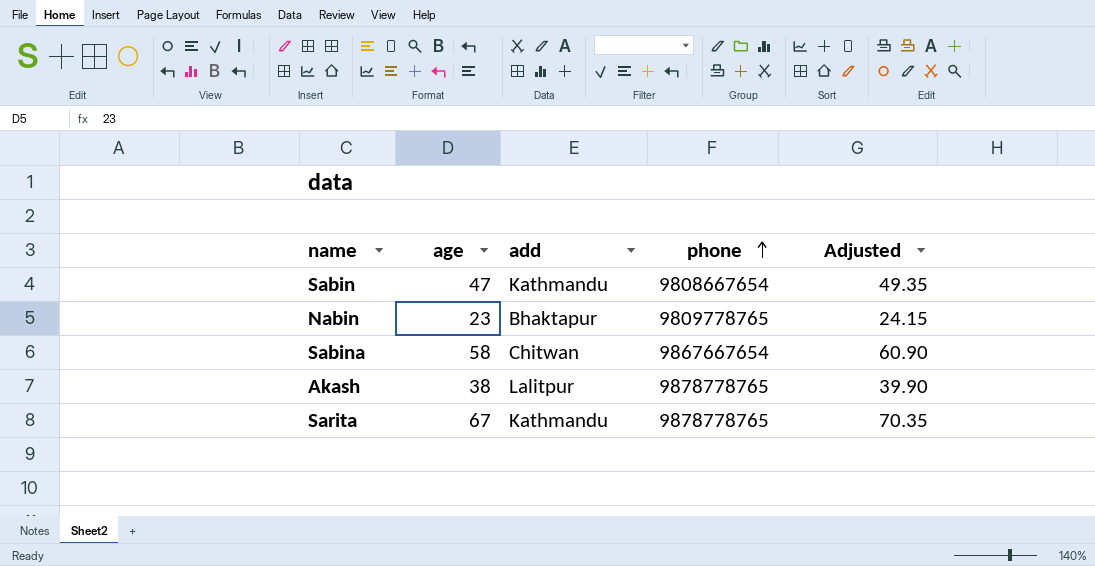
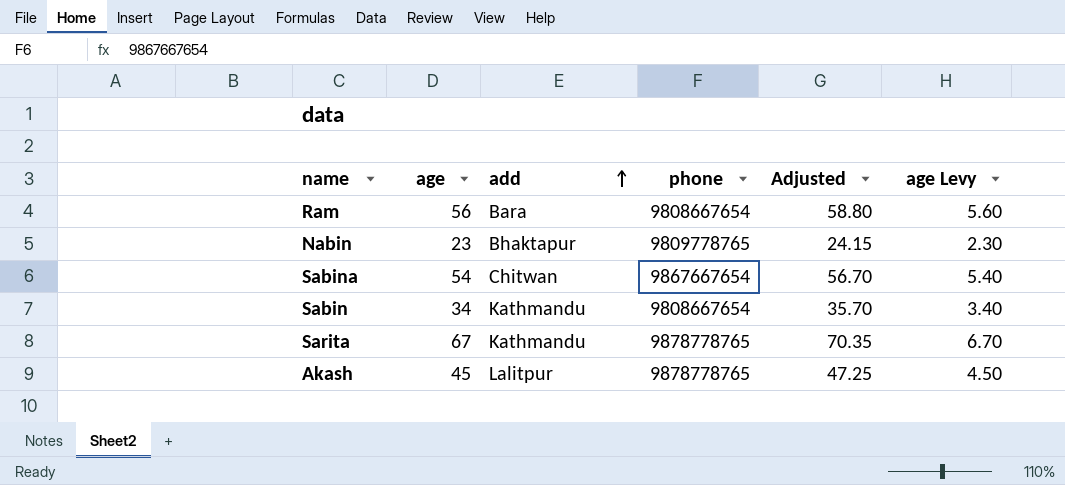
row order: phone ascending -> add ascending
column age Levy | formula: none -> [age] * 0.1
row Ram: none -> 56 | Bara | 9808667654 | 58.80 | 5.60
Sabina | age: 58 -> 54
Sabina | Adjusted: 60.90 -> 56.70
Sabin | age: 47 -> 34
Sabin | Adjusted: 49.35 -> 35.70
Akash | age: 38 -> 45
Akash | Adjusted: 39.90 -> 47.25

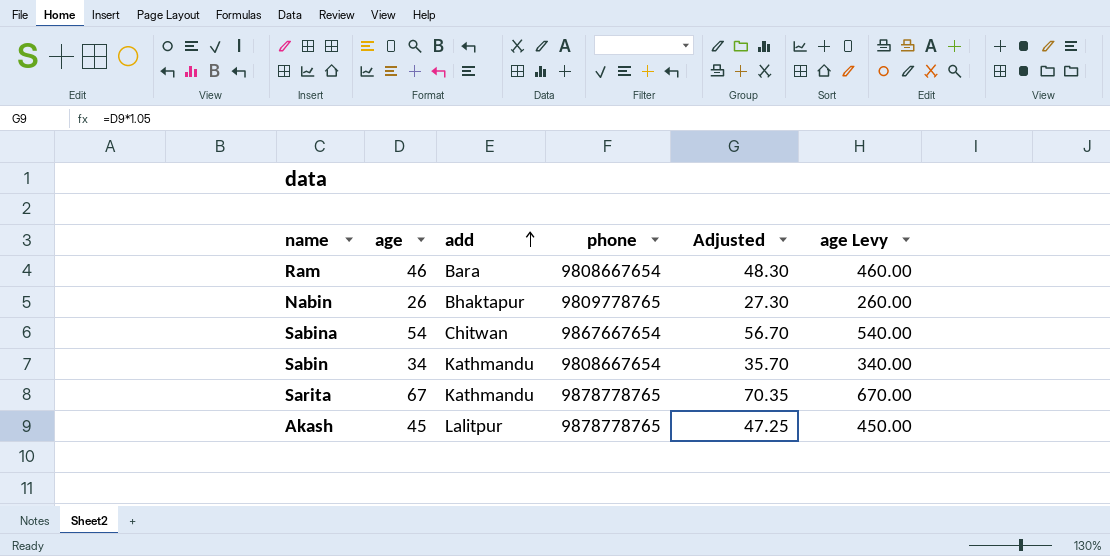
column age Levy | formula: [age] * 0.1 -> [age] * 10
Ram | age: 56 -> 46
Ram | Adjusted: 58.80 -> 48.30
Nabin | age: 23 -> 26
Nabin | Adjusted: 24.15 -> 27.30

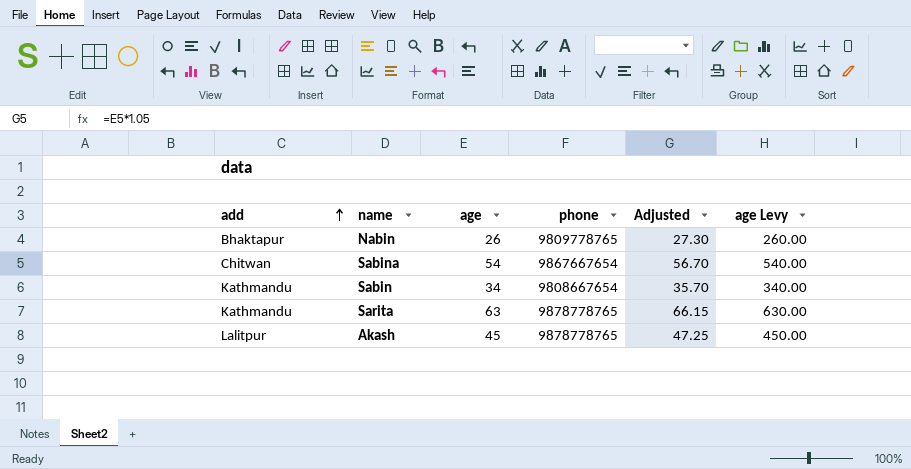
column add | position: 3 -> 1
row Ram: 46 | Bara | 9808667654 | 48.30 | 460.00 -> none
Sarita | age: 67 -> 63
Sarita | Adjusted: 70.35 -> 66.15
Sarita | age Levy: 670.00 -> 630.00

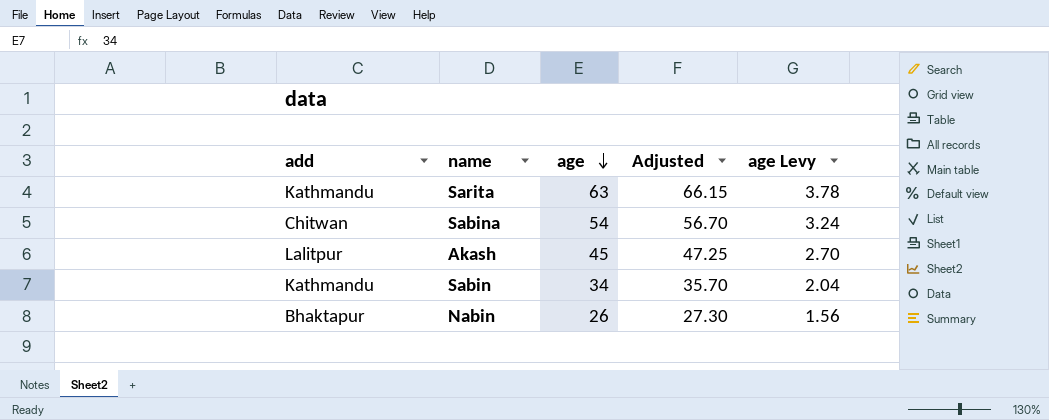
row order: add ascending -> age descending
column phone | position: 4 -> none
column age Levy | formula: [age] * 10 -> [age] * 0.06

